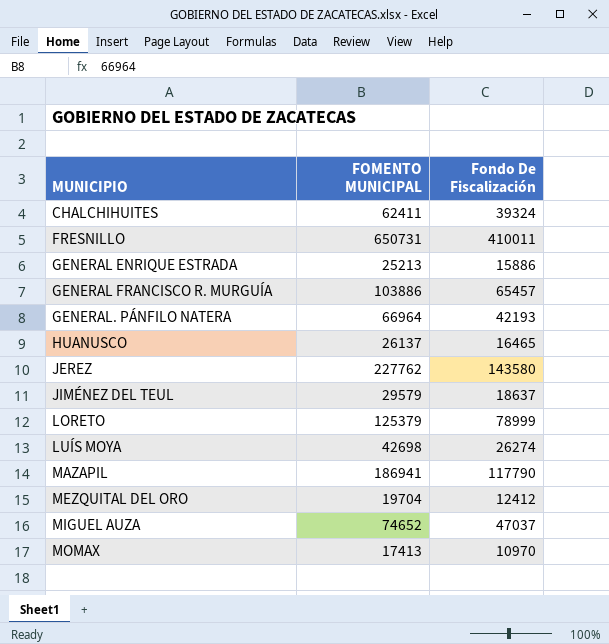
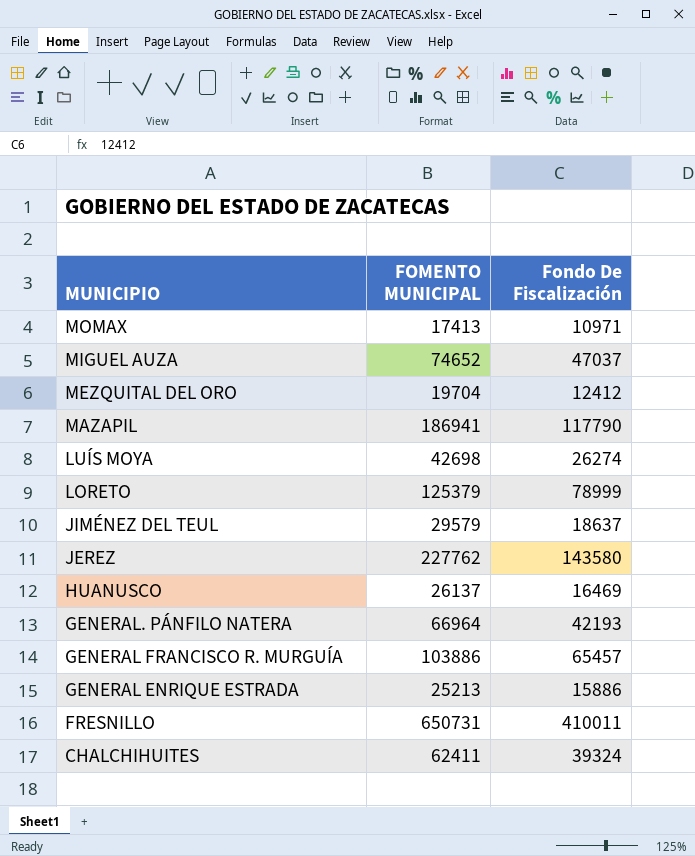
row order: MUNICIPIO ascending -> MUNICIPIO descending
MOMAX | Fondo De Fiscalización: 10970 -> 10971
HUANUSCO | Fondo De Fiscalización: 16465 -> 16469

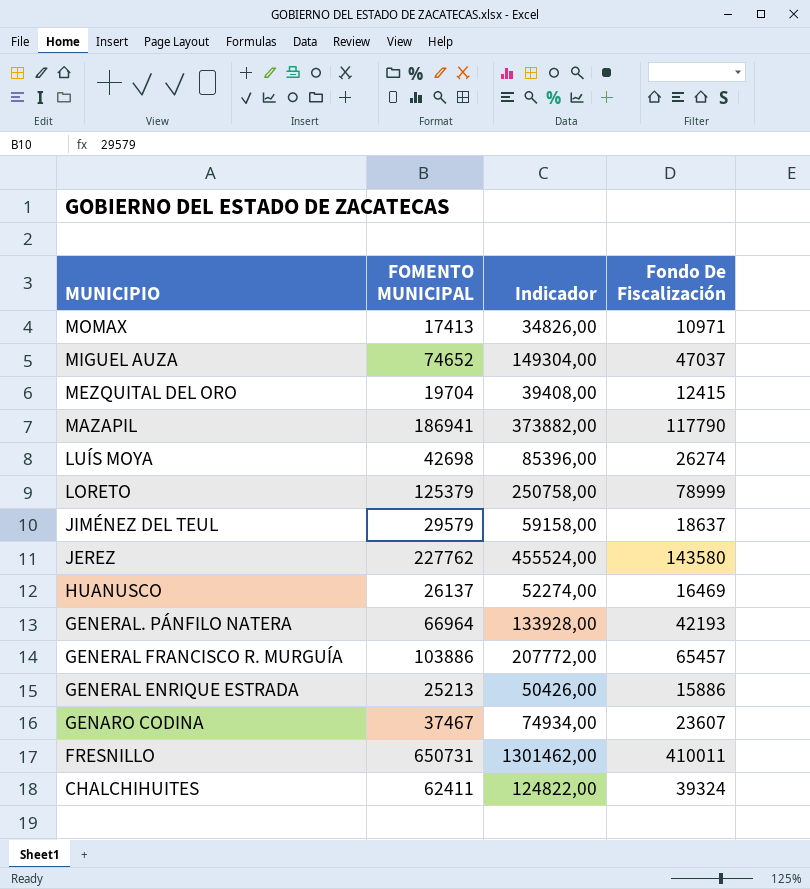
column Indicador | formula: none -> [FOMENTO MUNICIPAL] * 2
MEZQUITAL DEL ORO | Fondo De Fiscalización: 12412 -> 12415
row GENARO CODINA: none -> 37467 | 74934,00 | 23607

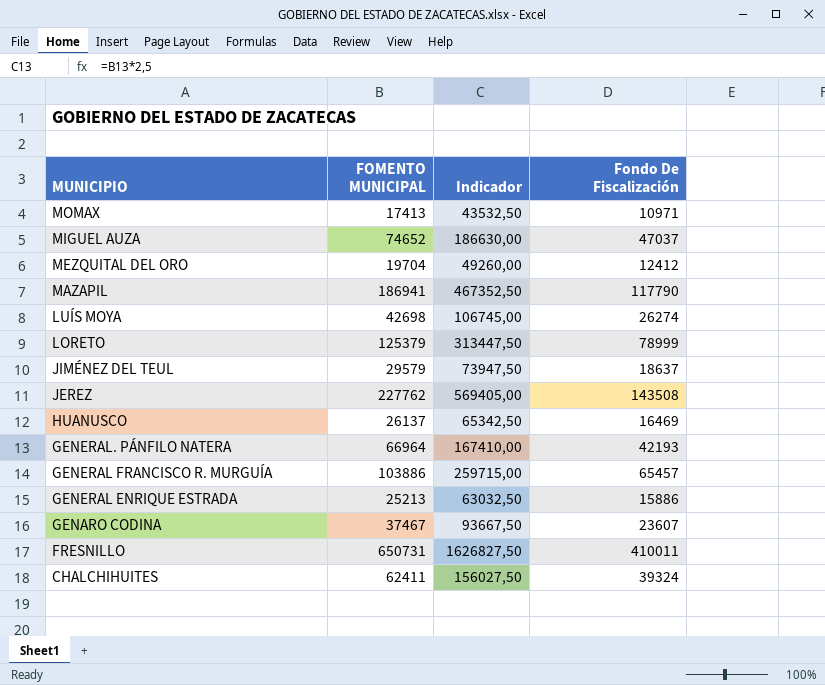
column Indicador | formula: [FOMENTO MUNICIPAL] * 2 -> [FOMENTO MUNICIPAL] * 2,5
MEZQUITAL DEL ORO | Fondo De Fiscalización: 12415 -> 12412
JEREZ | Fondo De Fiscalización: 143580 -> 143508

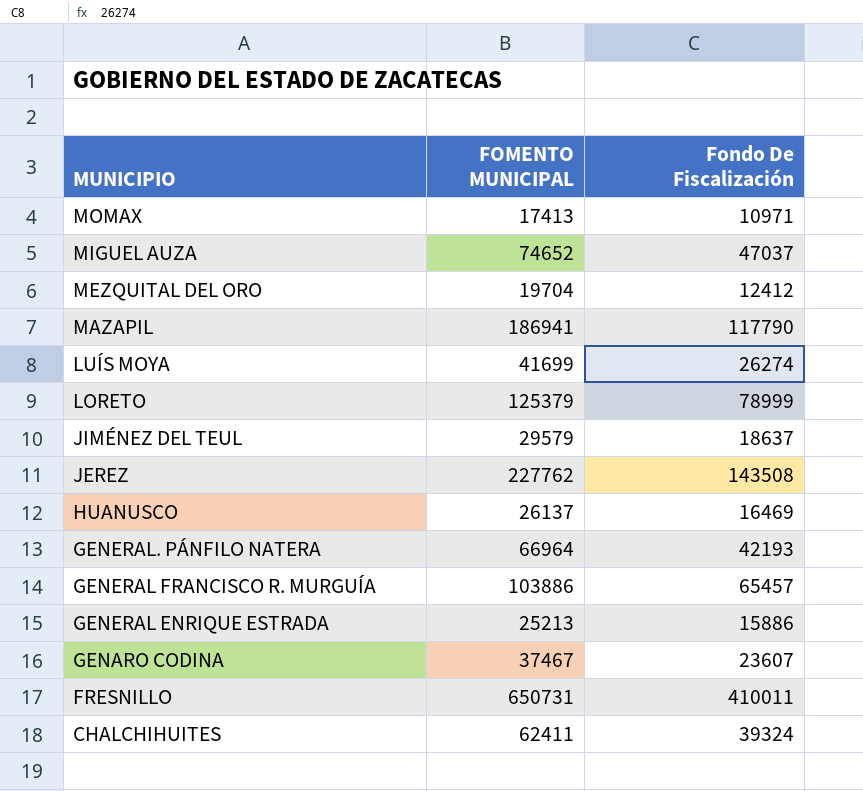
column Indicador | formula: [FOMENTO MUNICIPAL] * 2,5 -> none
LUÍS MOYA | FOMENTO MUNICIPAL: 42698 -> 41699

